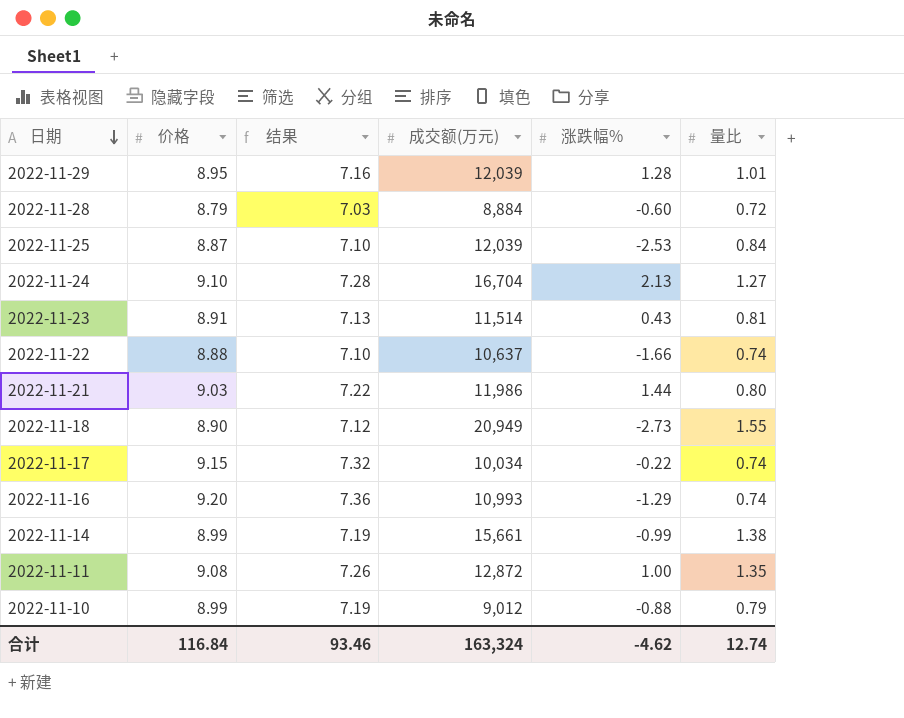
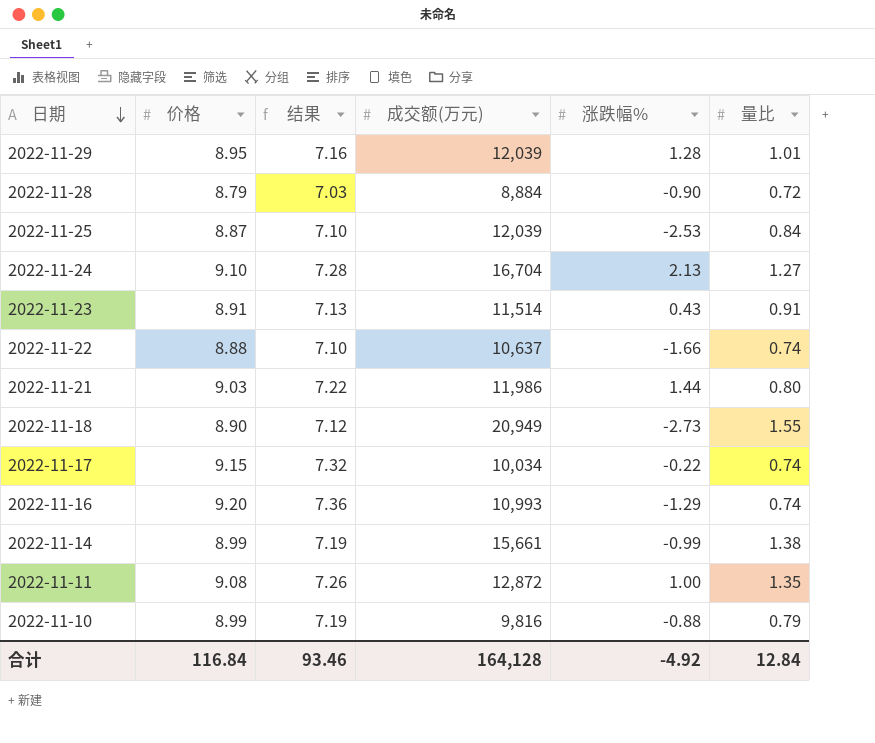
2022-11-28 | 涨跌幅%: -0.60 -> -0.90
2022-11-23 | 量比: 0.81 -> 0.91
2022-11-10 | 成交额(万元): 9,012 -> 9,816
合计 | 成交额(万元): 163,324 -> 164,128
合计 | 涨跌幅%: -4.62 -> -4.92
合计 | 量比: 12.74 -> 12.84

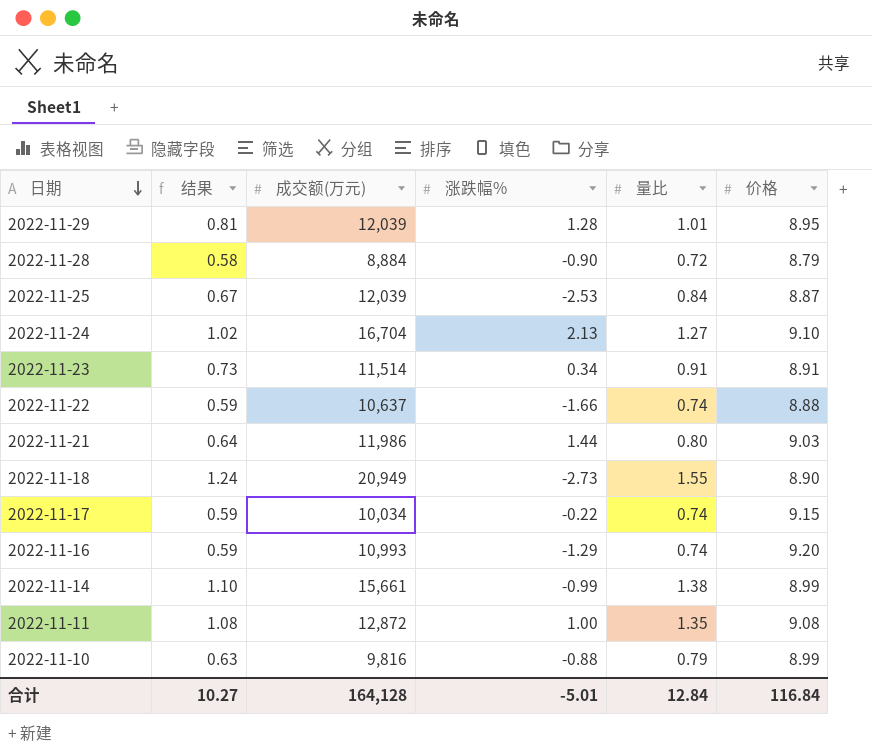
column 结果 | formula: [价格] * 0.8 -> [量比] * 0.8
column 价格 | position: 2 -> 6
2022-11-23 | 涨跌幅%: 0.43 -> 0.34
合计 | 结果: 93.46 -> 10.27
合计 | 涨跌幅%: -4.92 -> -5.01

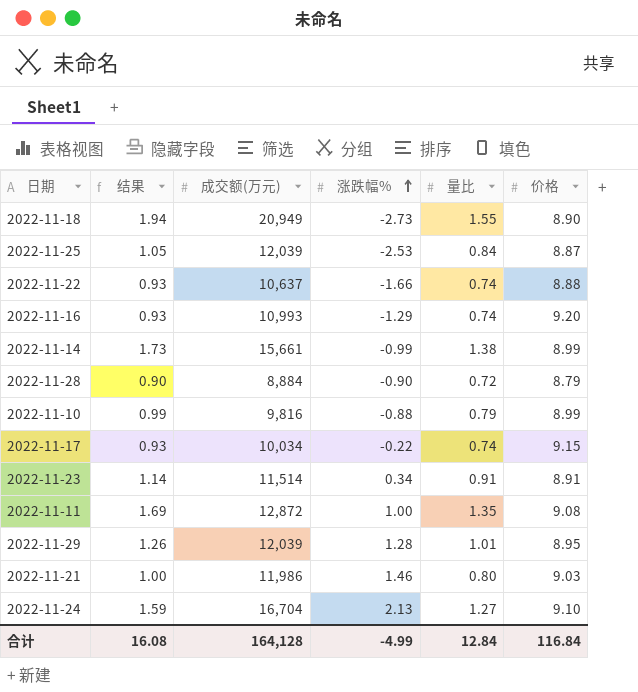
row order: 日期 descending -> 涨跌幅% ascending
column 结果 | formula: [量比] * 0.8 -> [量比] * 1.25
2022-11-21 | 涨跌幅%: 1.44 -> 1.46
合计 | 结果: 10.27 -> 16.08
合计 | 涨跌幅%: -5.01 -> -4.99

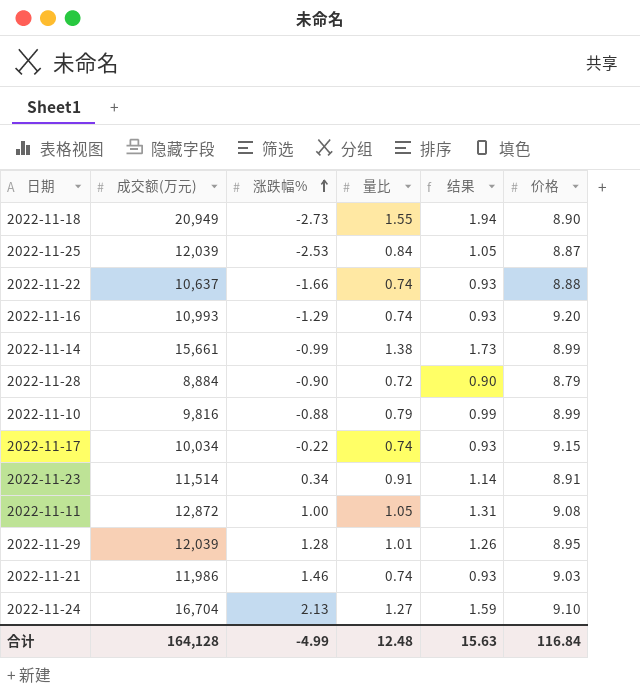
column 结果 | position: 2 -> 5
2022-11-11 | 量比: 1.35 -> 1.05
2022-11-11 | 结果: 1.69 -> 1.31
2022-11-21 | 量比: 0.80 -> 0.74
2022-11-21 | 结果: 1.00 -> 0.93
合计 | 量比: 12.84 -> 12.48
合计 | 结果: 16.08 -> 15.63

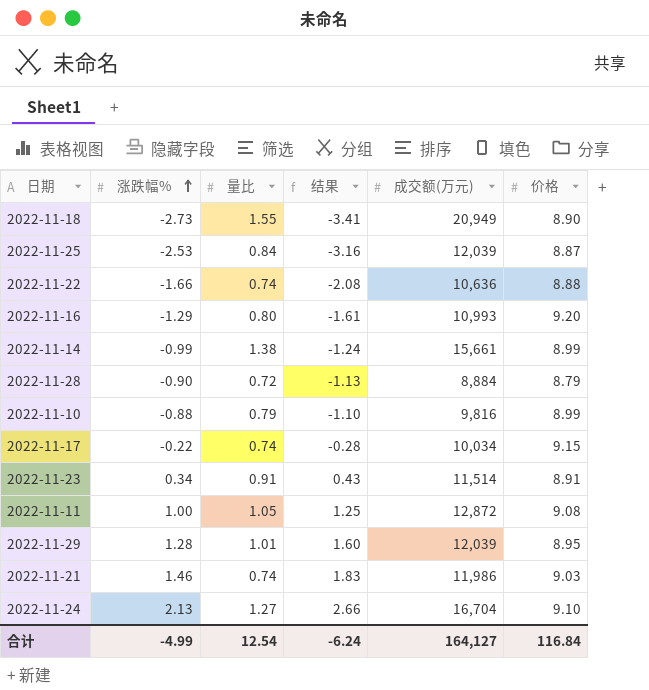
column 结果 | formula: [量比] * 1.25 -> [涨跌幅%] * 1.25
column 成交额(万元) | position: 2 -> 5
2022-11-22 | 成交额(万元): 10,637 -> 10,636
2022-11-16 | 量比: 0.74 -> 0.80
合计 | 量比: 12.48 -> 12.54
合计 | 结果: 15.63 -> -6.24
合计 | 成交额(万元): 164,128 -> 164,127

